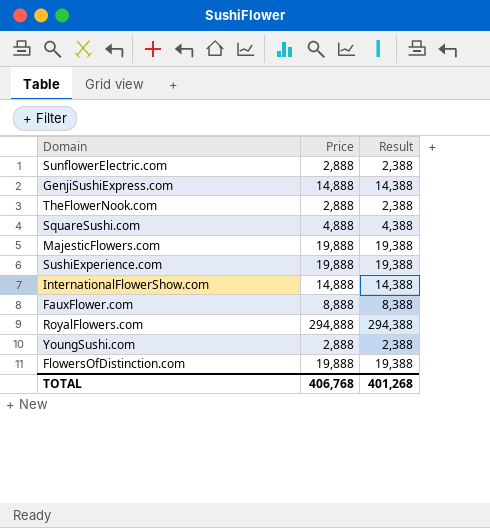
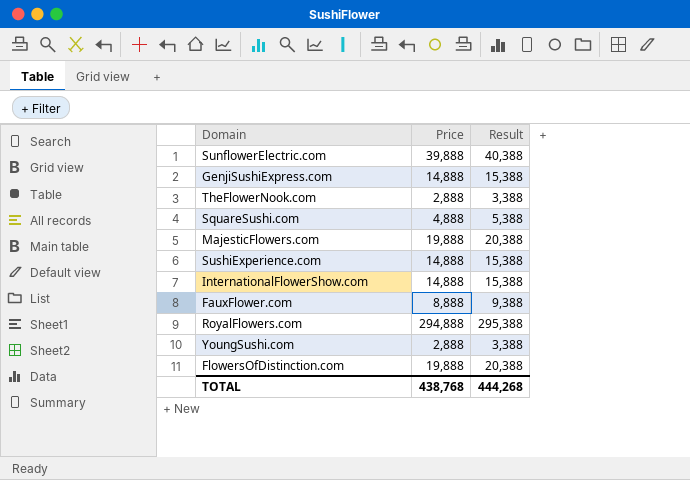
column Result | formula: [Price] - 500 -> [Price] + 500
SunflowerElectric.com | Price: 2,888 -> 39,888
SushiExperience.com | Price: 19,888 -> 14,888
TOTAL | Price: 406,768 -> 438,768
TOTAL | Result: 401,268 -> 444,268

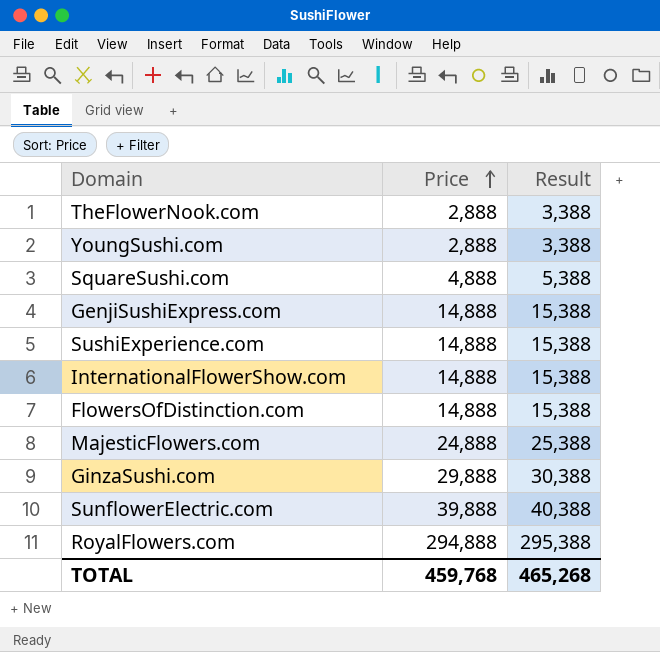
row order: none -> Price ascending
row FauxFlower.com: 8,888 | 9,388 -> none
FlowersOfDistinction.com | Price: 19,888 -> 14,888
FlowersOfDistinction.com | Result: 20,388 -> 15,388
MajesticFlowers.com | Price: 19,888 -> 24,888
MajesticFlowers.com | Result: 20,388 -> 25,388
row GinzaSushi.com: none -> 29,888 | 30,388
TOTAL | Price: 438,768 -> 459,768
TOTAL | Result: 444,268 -> 465,268

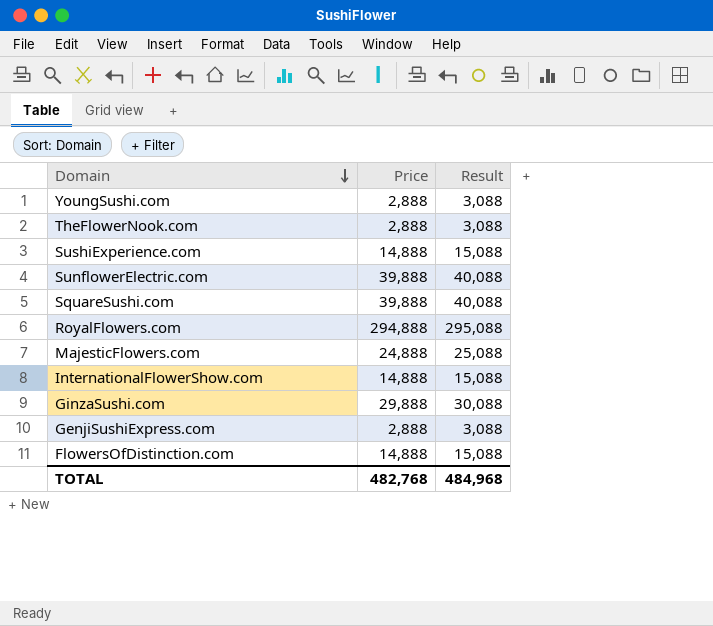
row order: Price ascending -> Domain descending
column Result | formula: [Price] + 500 -> [Price] + 200
SquareSushi.com | Price: 4,888 -> 39,888
GenjiSushiExpress.com | Price: 14,888 -> 2,888
TOTAL | Price: 459,768 -> 482,768
TOTAL | Result: 465,268 -> 484,968

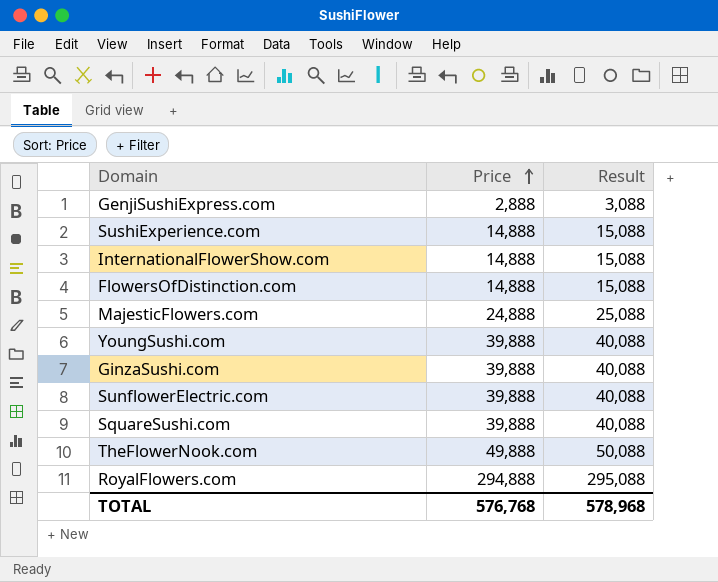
row order: Domain descending -> Price ascending
YoungSushi.com | Price: 2,888 -> 39,888
YoungSushi.com | Result: 3,088 -> 40,088
GinzaSushi.com | Price: 29,888 -> 39,888
GinzaSushi.com | Result: 30,088 -> 40,088
TheFlowerNook.com | Price: 2,888 -> 49,888
TheFlowerNook.com | Result: 3,088 -> 50,088
TOTAL | Price: 482,768 -> 576,768
TOTAL | Result: 484,968 -> 578,968

